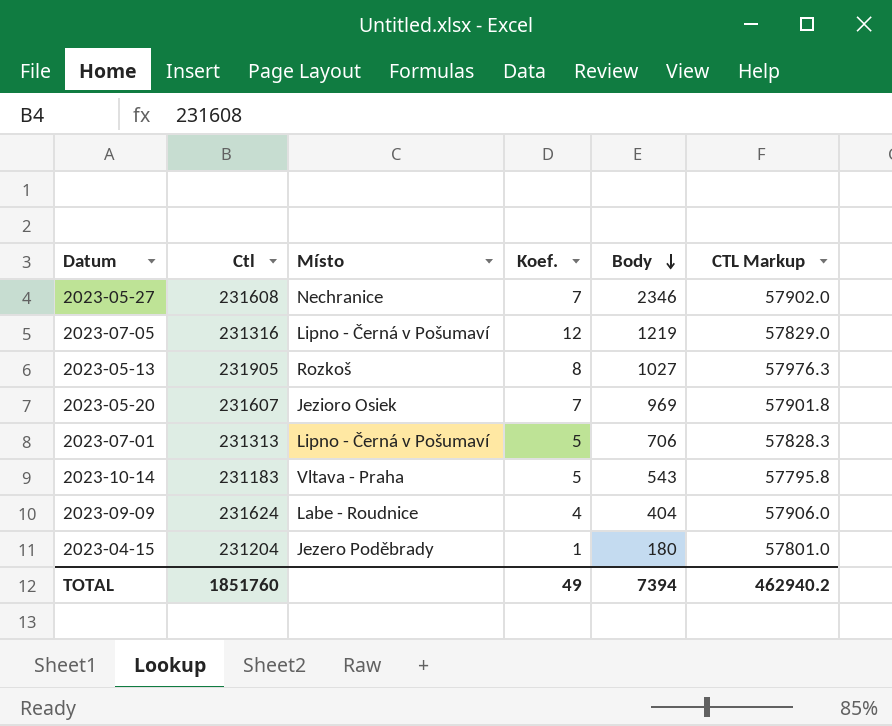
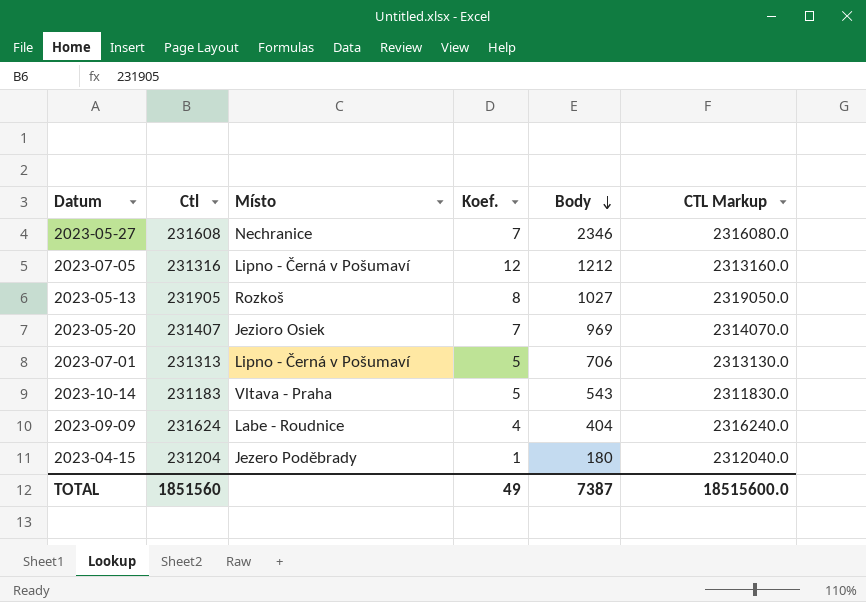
column CTL Markup | formula: [Ctl] * 0.25 -> [Ctl] * 10
2023-07-05 | Body: 1219 -> 1212
2023-05-20 | Ctl: 231607 -> 231407
TOTAL | Ctl: 1851760 -> 1851560
TOTAL | Body: 7394 -> 7387
TOTAL | CTL Markup: 462940.2 -> 18515600.0

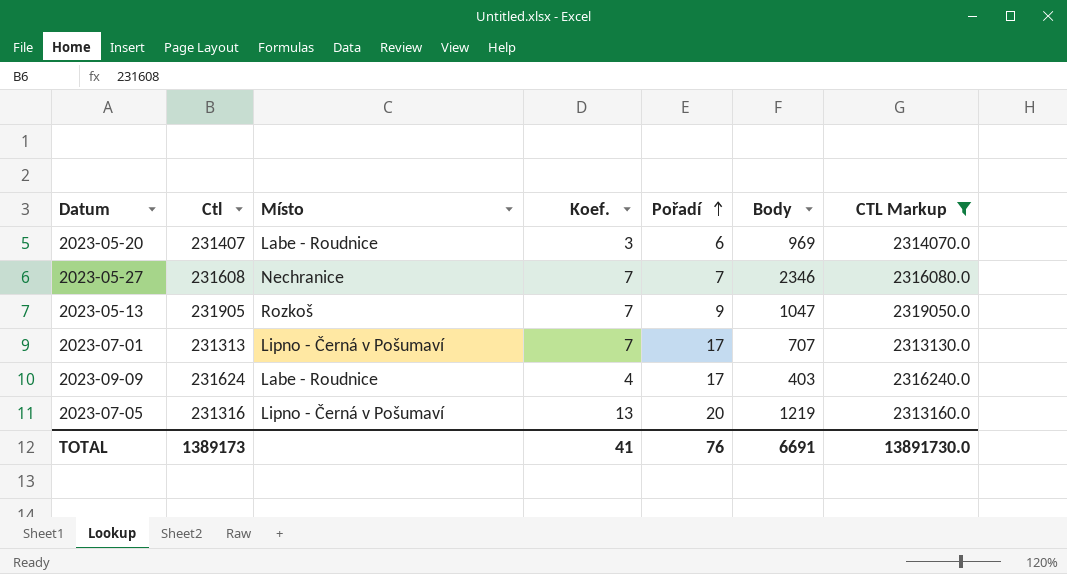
filter: none -> CTL Markup >= 2313130.0
row order: Body descending -> Pořadí ascending
column Pořadí | position: none -> 5
2023-05-20 | Místo: Jezioro Osiek -> Labe - Roudnice
2023-05-20 | Koef.: 7 -> 3
2023-05-13 | Koef.: 8 -> 7
2023-05-13 | Body: 1027 -> 1047
2023-07-01 | Koef.: 5 -> 7
2023-07-01 | Body: 706 -> 707
2023-09-09 | Body: 404 -> 403
2023-07-05 | Koef.: 12 -> 13
2023-07-05 | Body: 1212 -> 1219
TOTAL | Ctl: 1851560 -> 1389173
TOTAL | Koef.: 49 -> 41
TOTAL | Body: 7387 -> 6691
TOTAL | CTL Markup: 18515600.0 -> 13891730.0

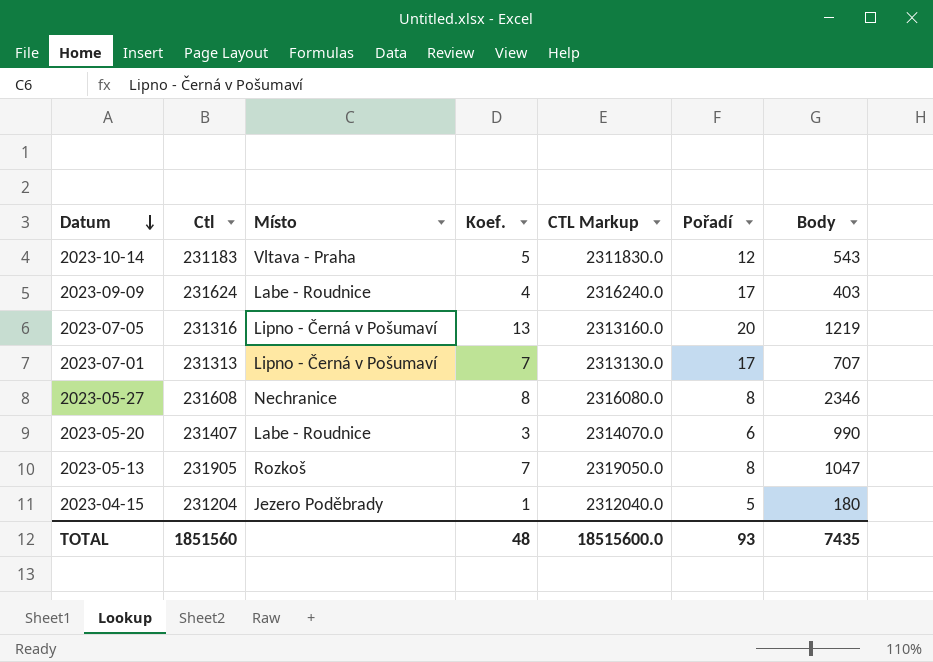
filter: CTL Markup >= 2313130.0 -> none
row order: Pořadí ascending -> Datum descending
column CTL Markup | position: 7 -> 5
2023-05-27 | Koef.: 7 -> 8
2023-05-27 | Pořadí: 7 -> 8
2023-05-20 | Body: 969 -> 990
2023-05-13 | Pořadí: 9 -> 8
TOTAL | Ctl: 1389173 -> 1851560
TOTAL | Koef.: 41 -> 48
TOTAL | CTL Markup: 13891730.0 -> 18515600.0
TOTAL | Pořadí: 76 -> 93
TOTAL | Body: 6691 -> 7435

